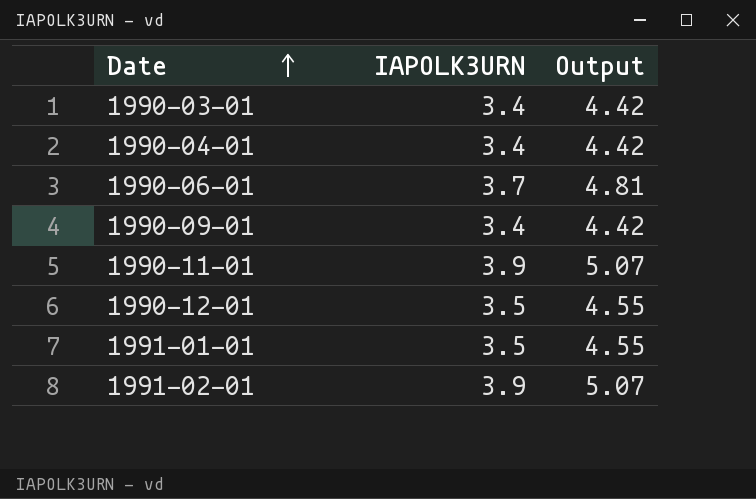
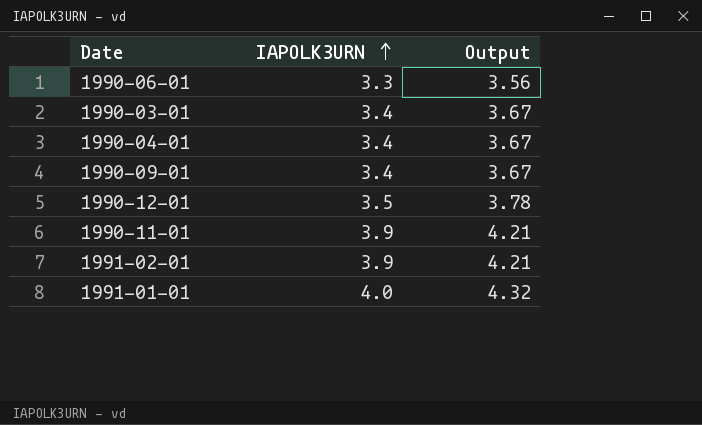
row order: Date ascending -> IAPOLK3URN ascending
column Output | formula: [IAPOLK3URN] * 1.3 -> [IAPOLK3URN] * 1.08
1990-06-01 | IAPOLK3URN: 3.7 -> 3.3
1991-01-01 | IAPOLK3URN: 3.5 -> 4.0

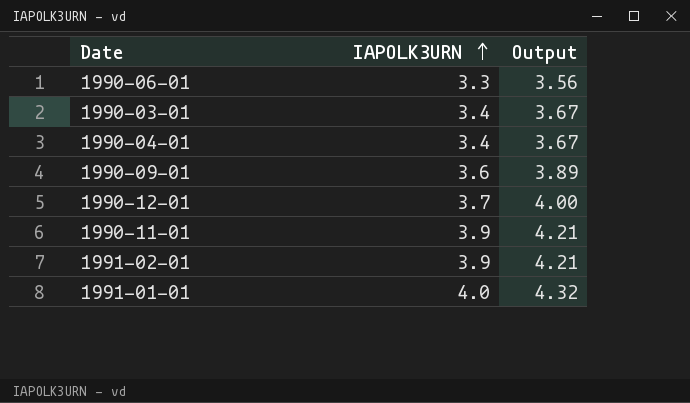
1990-09-01 | IAPOLK3URN: 3.4 -> 3.6
1990-09-01 | Output: 3.67 -> 3.89
1990-12-01 | IAPOLK3URN: 3.5 -> 3.7
1990-12-01 | Output: 3.78 -> 4.00

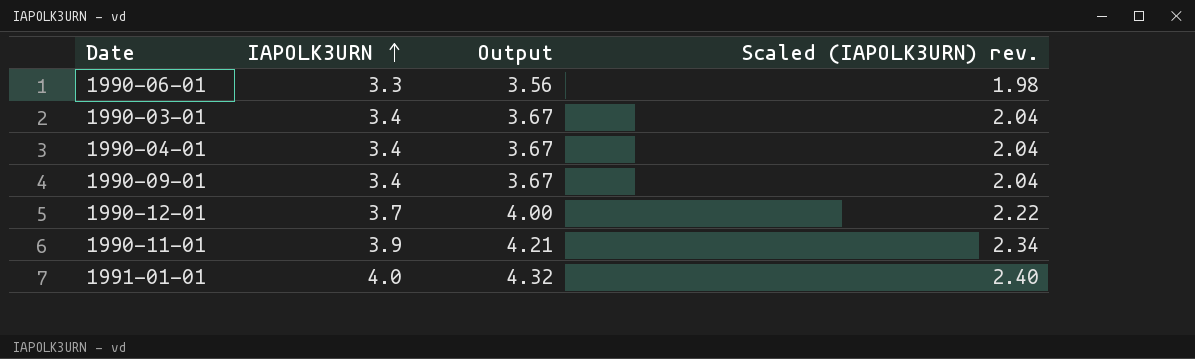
column Scaled (IAPOLK3URN) rev. | formula: none -> [IAPOLK3URN] * 0.6
row 1991-02-01: 3.9 | 4.21 -> none
1990-09-01 | IAPOLK3URN: 3.6 -> 3.4
1990-09-01 | Output: 3.89 -> 3.67

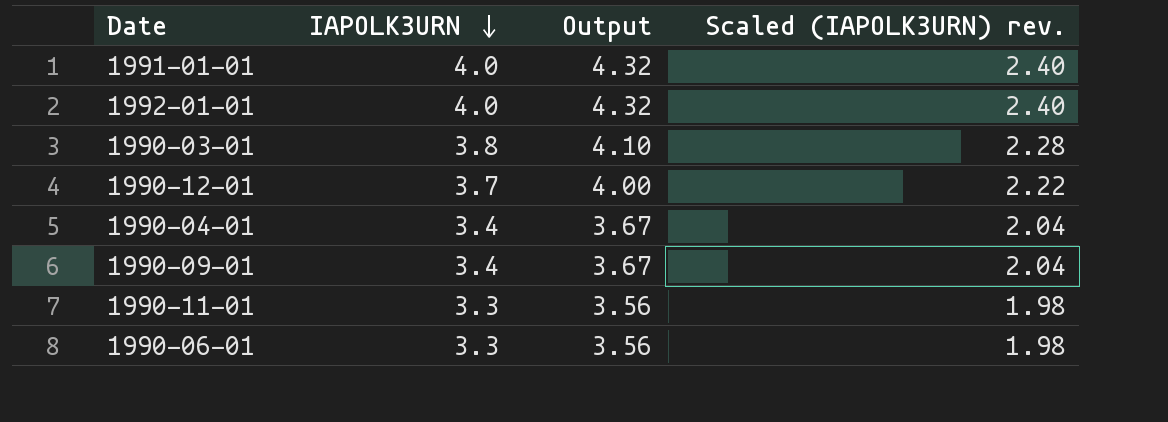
row order: IAPOLK3URN ascending -> IAPOLK3URN descending
row 1992-01-01: none -> 4.0 | 4.32 | 2.40
1990-03-01 | IAPOLK3URN: 3.4 -> 3.8
1990-03-01 | Output: 3.67 -> 4.10
1990-03-01 | Scaled (IAPOLK3URN) rev.: 2.04 -> 2.28
1990-11-01 | IAPOLK3URN: 3.9 -> 3.3
1990-11-01 | Output: 4.21 -> 3.56
1990-11-01 | Scaled (IAPOLK3URN) rev.: 2.34 -> 1.98

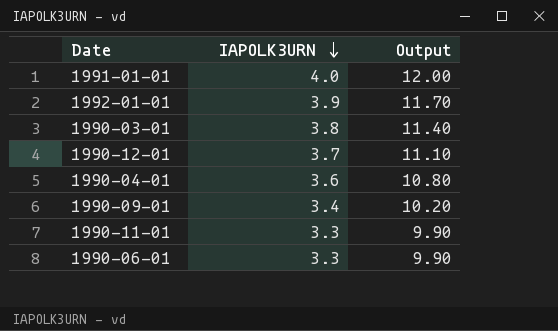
column Scaled (IAPOLK3URN) rev. | formula: [IAPOLK3URN] * 0.6 -> none
column Output | formula: [IAPOLK3URN] * 1.08 -> [IAPOLK3URN] * 3
1992-01-01 | IAPOLK3URN: 4.0 -> 3.9
1990-04-01 | IAPOLK3URN: 3.4 -> 3.6

